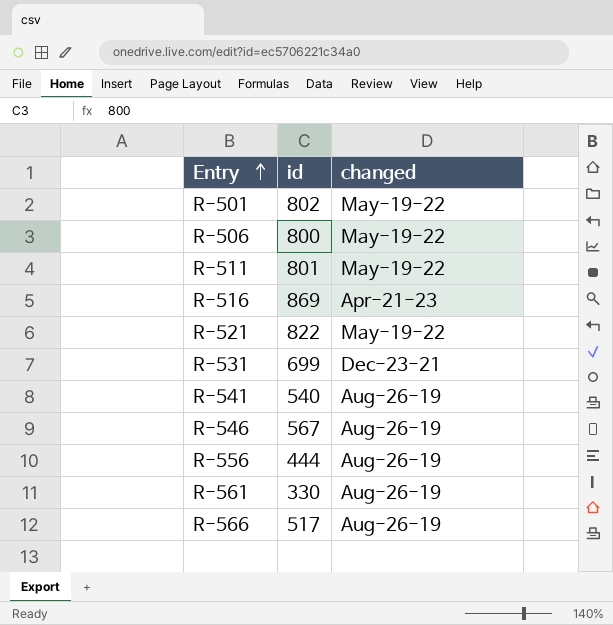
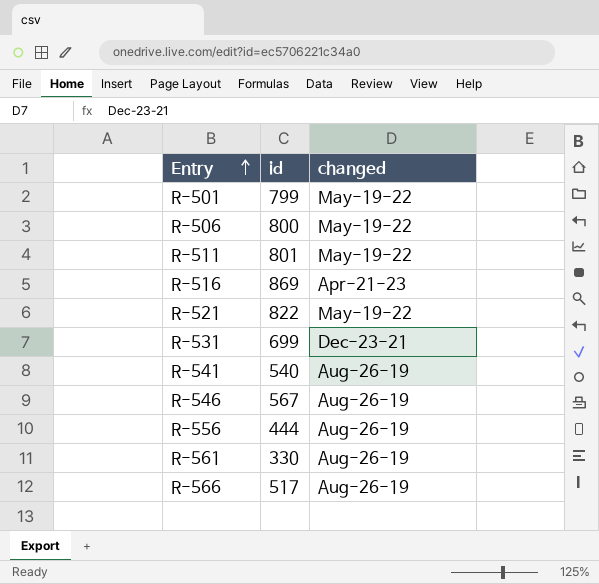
R-501 | id: 802 -> 799

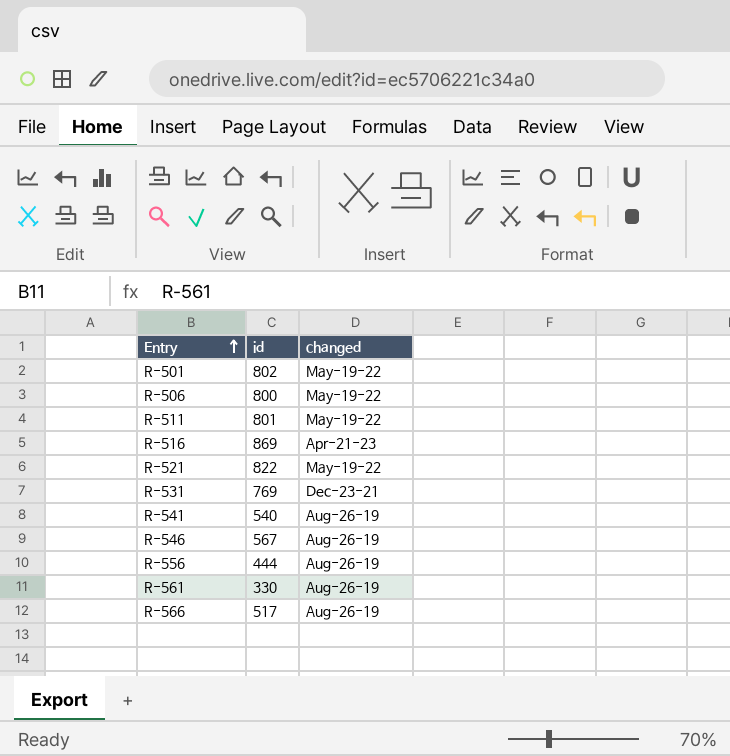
R-501 | id: 799 -> 802
R-531 | id: 699 -> 769

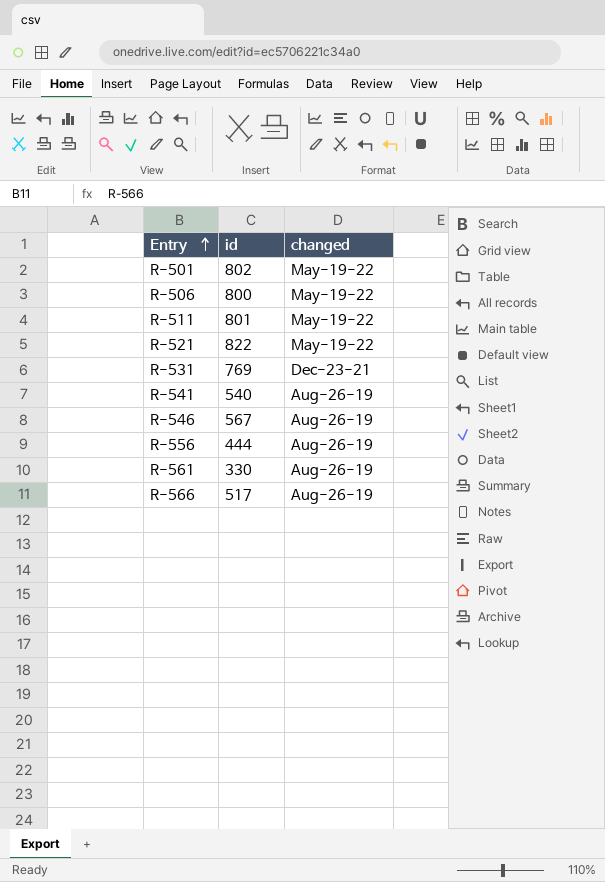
row R-516: 869 | Apr-21-23 -> none

